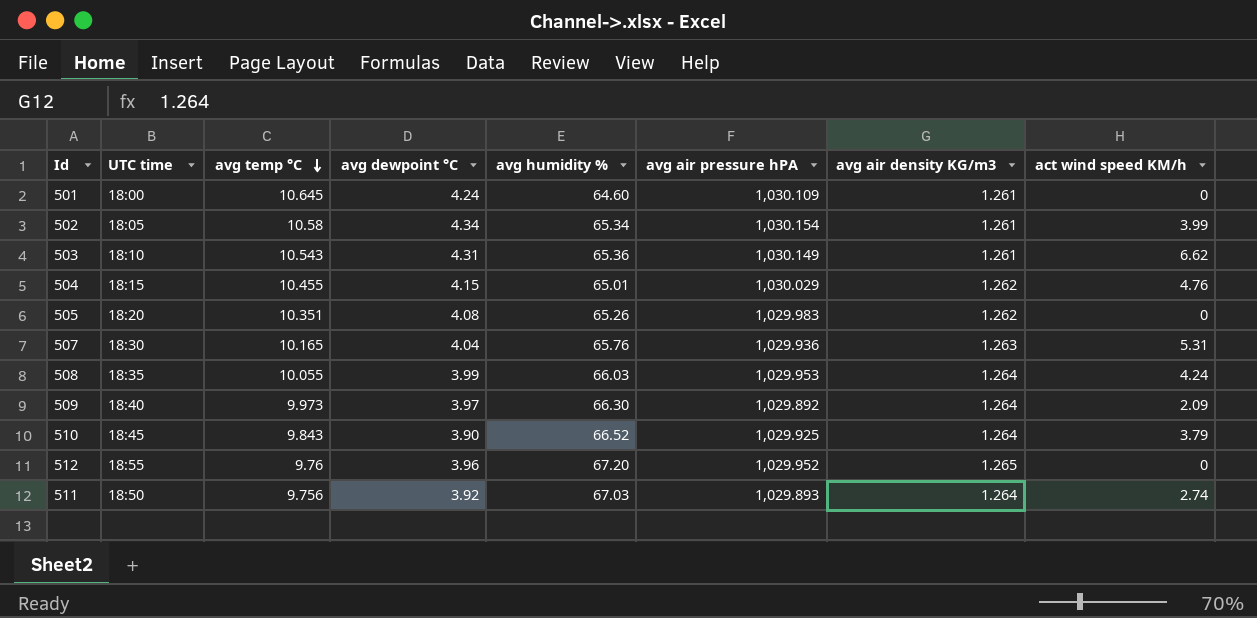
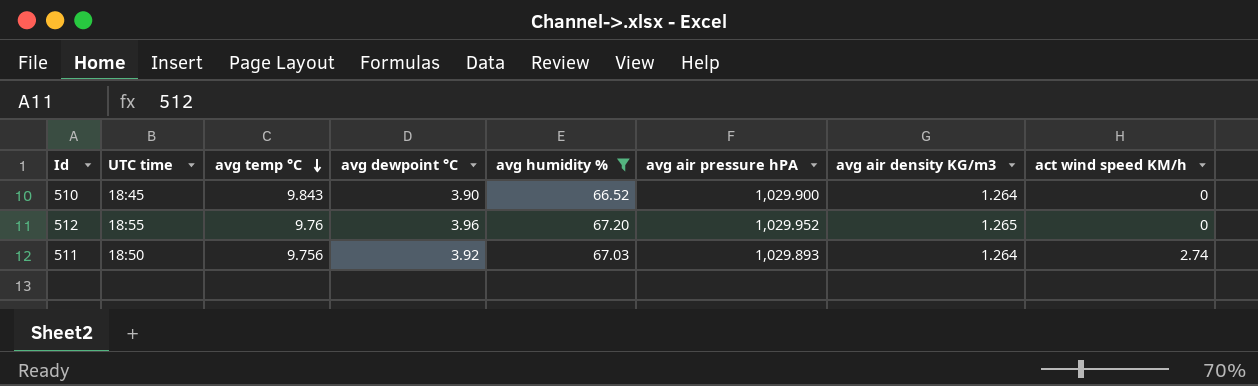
filter: none -> avg humidity % >= 66.52
510 | avg air pressure hPA: 1,029.925 -> 1,029.900
510 | act wind speed KM/h: 3.79 -> 0

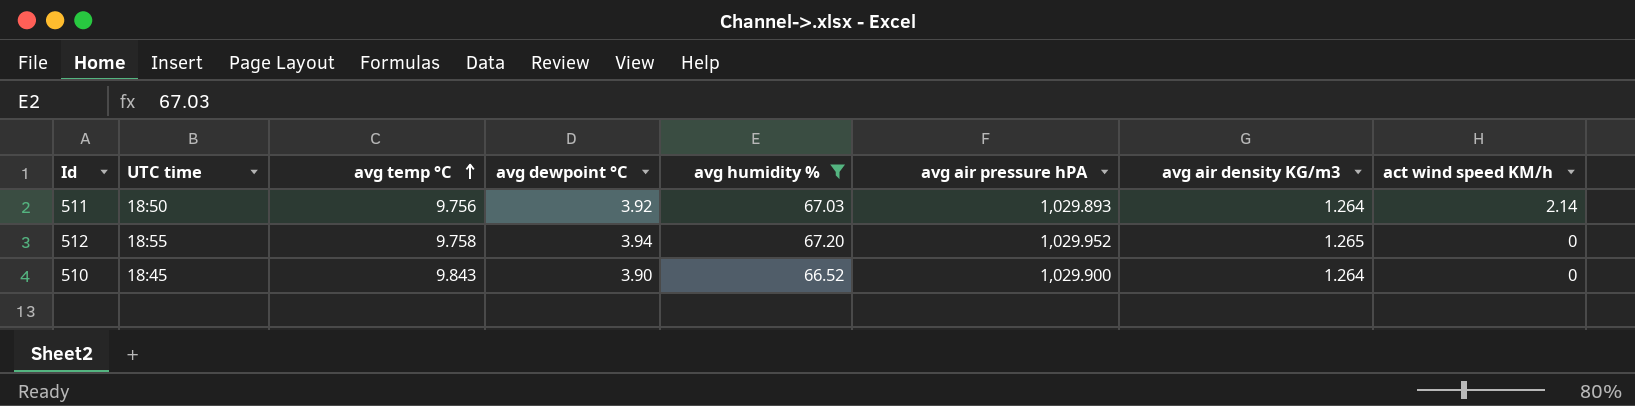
row order: avg temp °C descending -> avg temp °C ascending
511 | act wind speed KM/h: 2.74 -> 2.14
512 | avg temp °C: 9.76 -> 9.758
512 | avg dewpoint °C: 3.96 -> 3.94

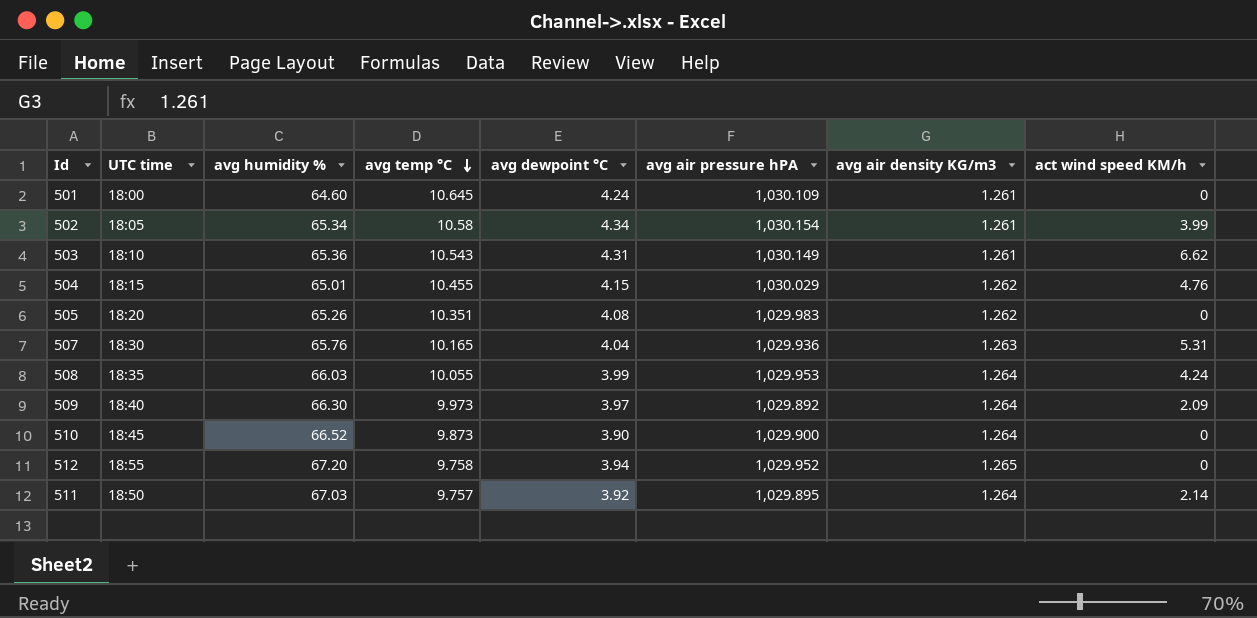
filter: avg humidity % >= 66.52 -> none
row order: avg temp °C ascending -> avg temp °C descending
column avg humidity % | position: 5 -> 3
510 | avg temp °C: 9.843 -> 9.873
511 | avg temp °C: 9.756 -> 9.757
511 | avg air pressure hPA: 1,029.893 -> 1,029.895

